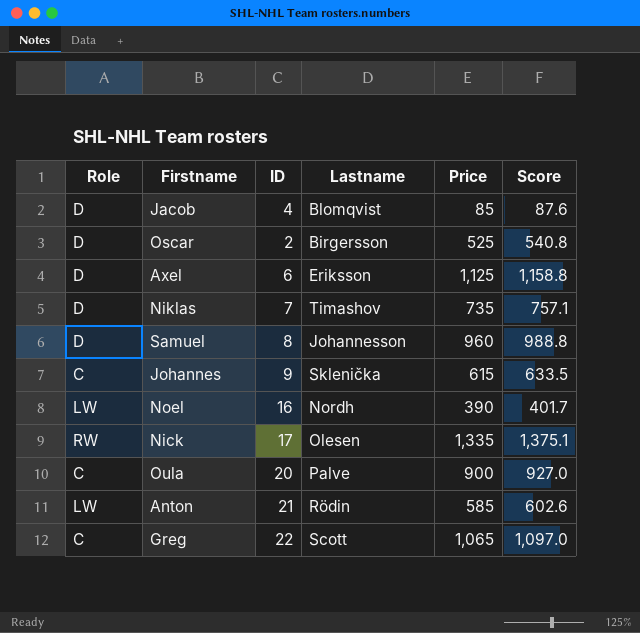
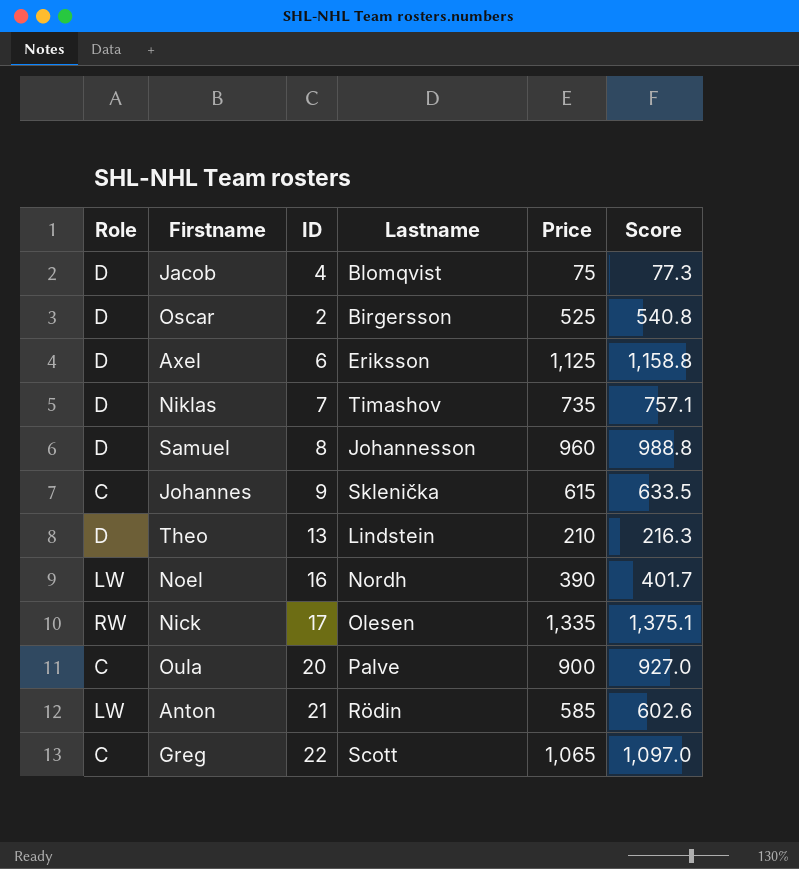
Jacob | Price: 85 -> 75
Jacob | Score: 87.6 -> 77.3
row Theo: none -> D | 13 | Lindstein | 210 | 216.3

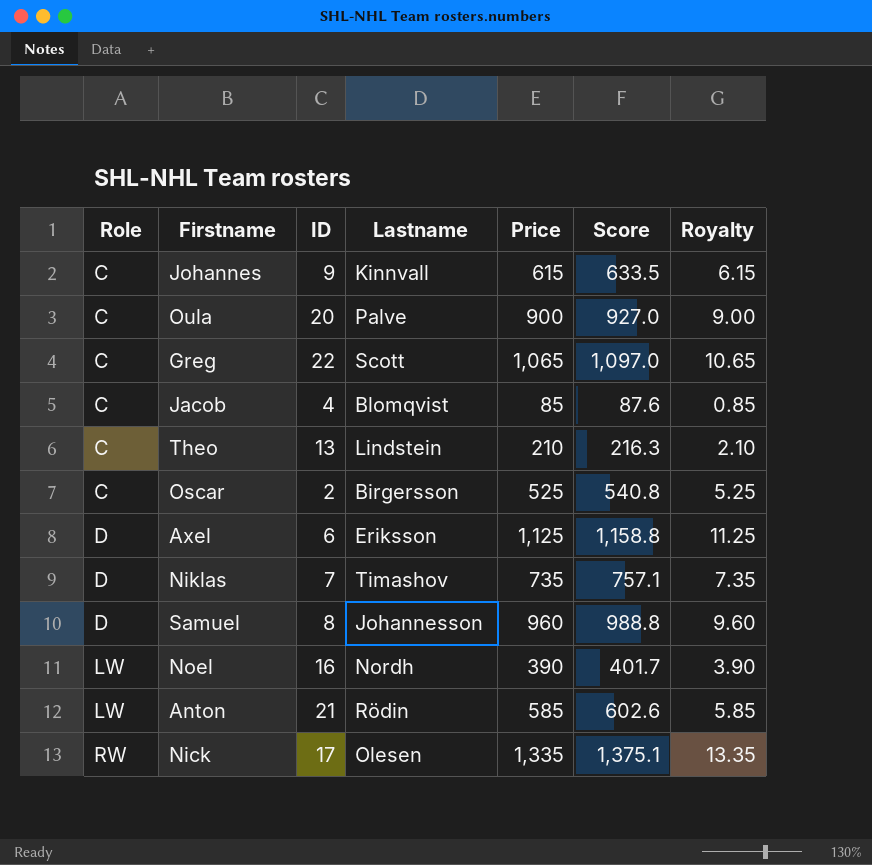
row order: none -> Role ascending
column Royalty | formula: none -> [Price] * 0.01
Johannes | Lastname: Sklenička -> Kinnvall
Jacob | Role: D -> C
Jacob | Price: 75 -> 85
Jacob | Score: 77.3 -> 87.6
Theo | Role: D -> C
Oscar | Role: D -> C

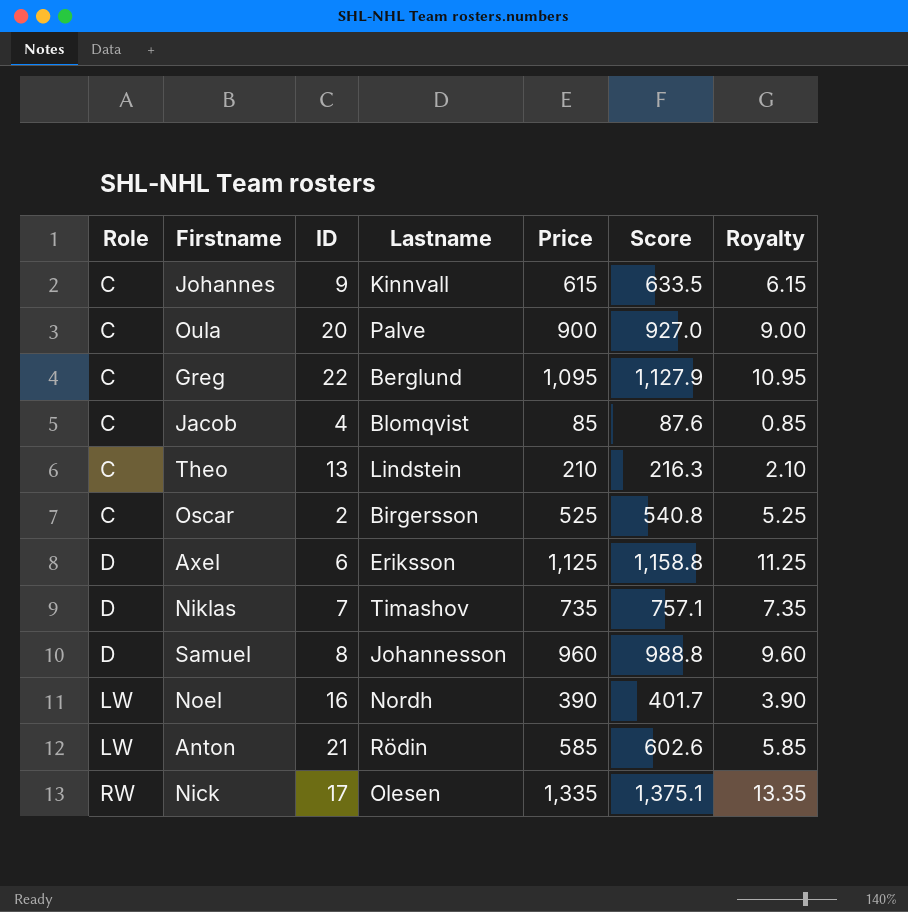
Greg | Lastname: Scott -> Berglund
Greg | Price: 1,065 -> 1,095
Greg | Score: 1,097.0 -> 1,127.9
Greg | Royalty: 10.65 -> 10.95

